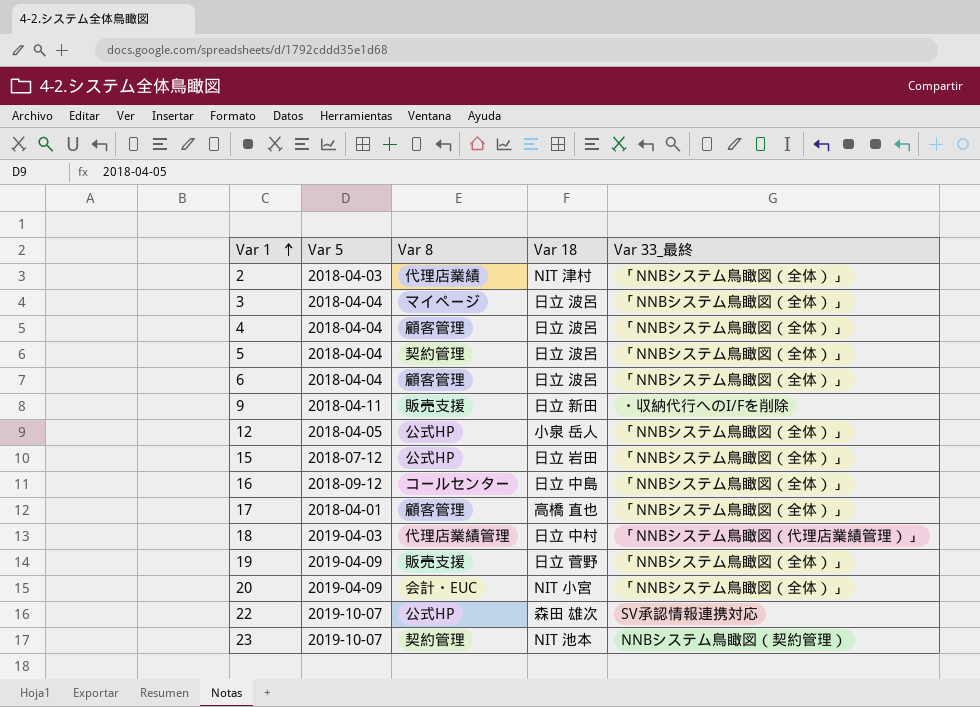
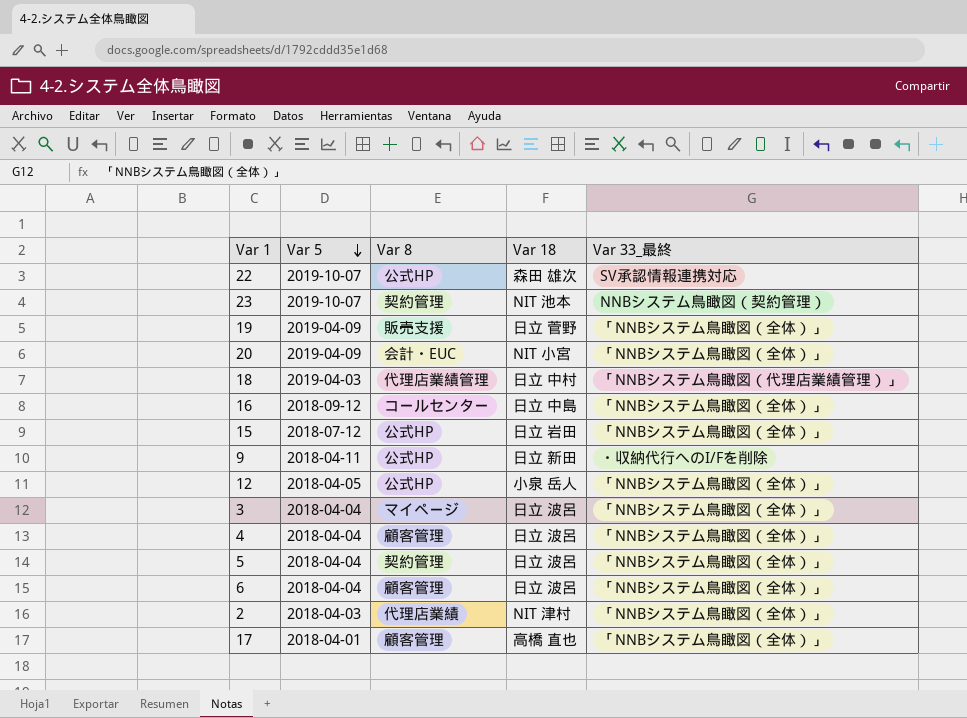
row order: Var 1 ascending -> Var 5 descending
9 | Var 8: 販売支援 -> 公式HP

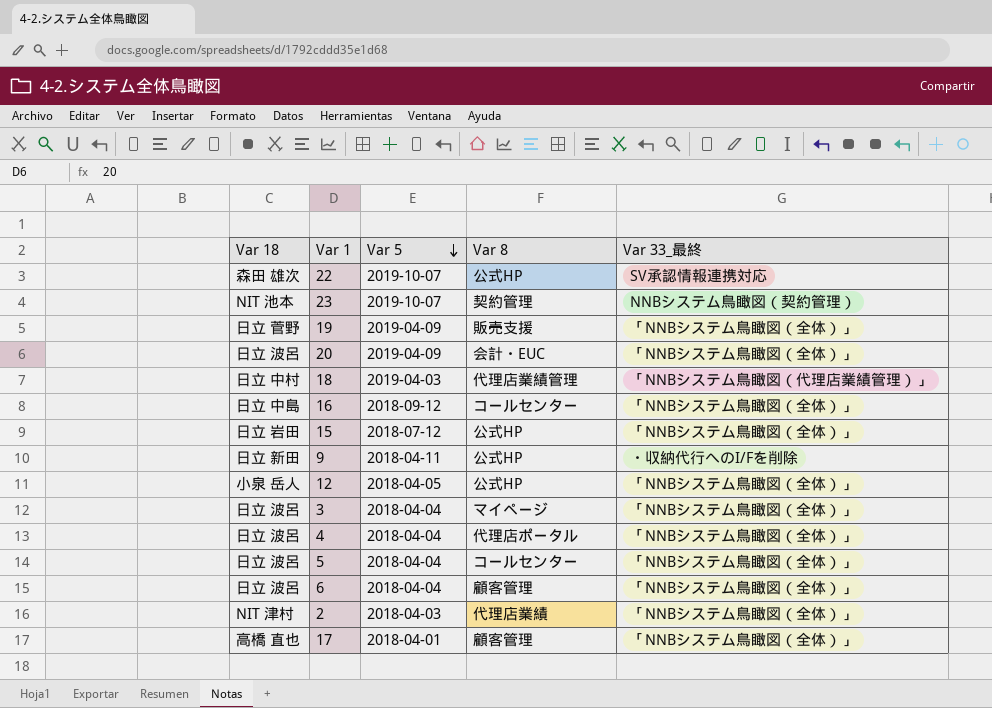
column Var 18 | position: 4 -> 1
20 | Var 18: NIT 小宮 -> 日立 波呂
4 | Var 8: 顧客管理 -> 代理店ポータル
5 | Var 8: 契約管理 -> コールセンター

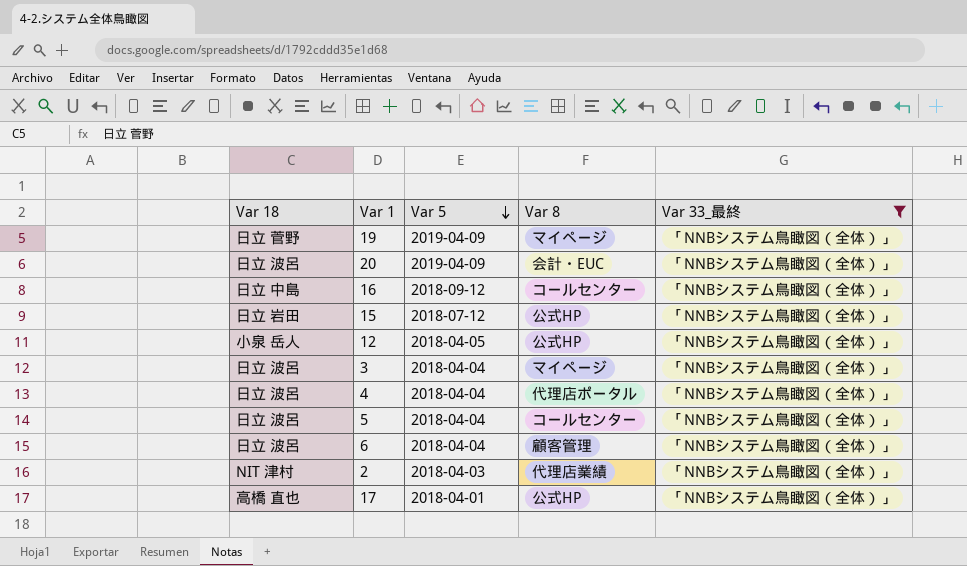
filter: none -> Var 33_最終 = 「NNBシステム鳥瞰図（全体）」
19 | Var 8: 販売支援 -> マイページ
17 | Var 8: 顧客管理 -> 公式HP

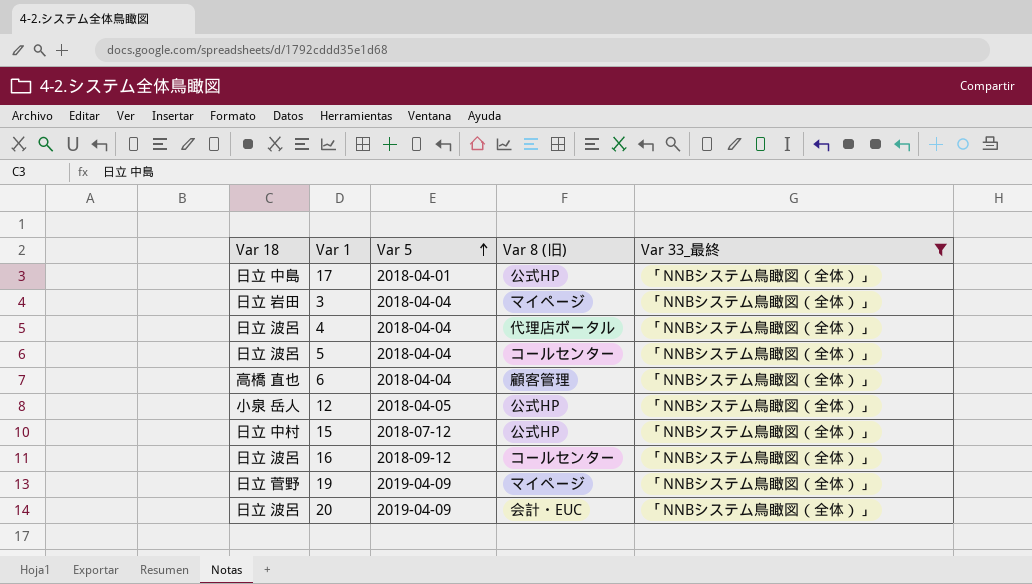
row order: Var 5 descending -> Var 5 ascending
column name: Var 8 -> Var 8 (旧)
row 2: NIT 津村 | 2018-04-03 | 代理店業績 | 「NNBシステム鳥瞰図（全体）」 -> none
17 | Var 18: 高橋 直也 -> 日立 中島
3 | Var 18: 日立 波呂 -> 日立 岩田
6 | Var 18: 日立 波呂 -> 高橋 直也
15 | Var 18: 日立 岩田 -> 日立 中村
16 | Var 18: 日立 中島 -> 日立 波呂

